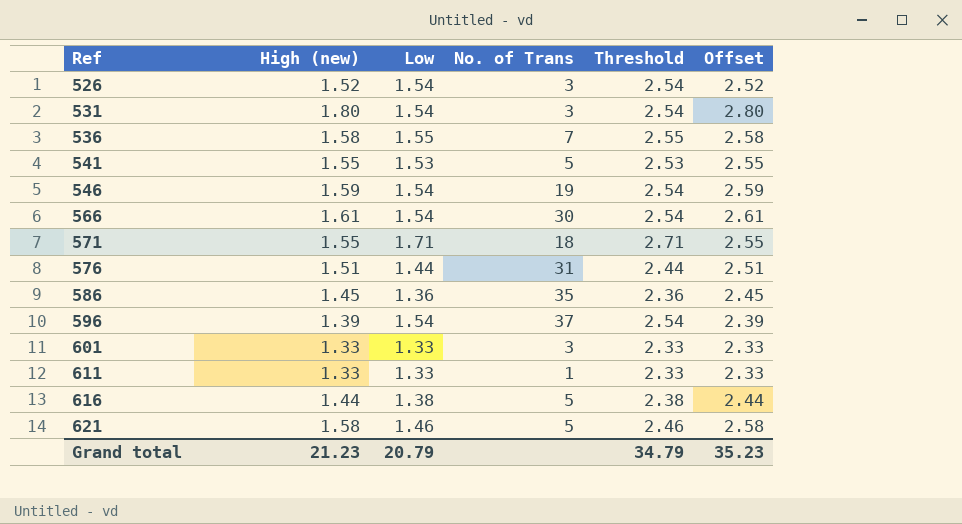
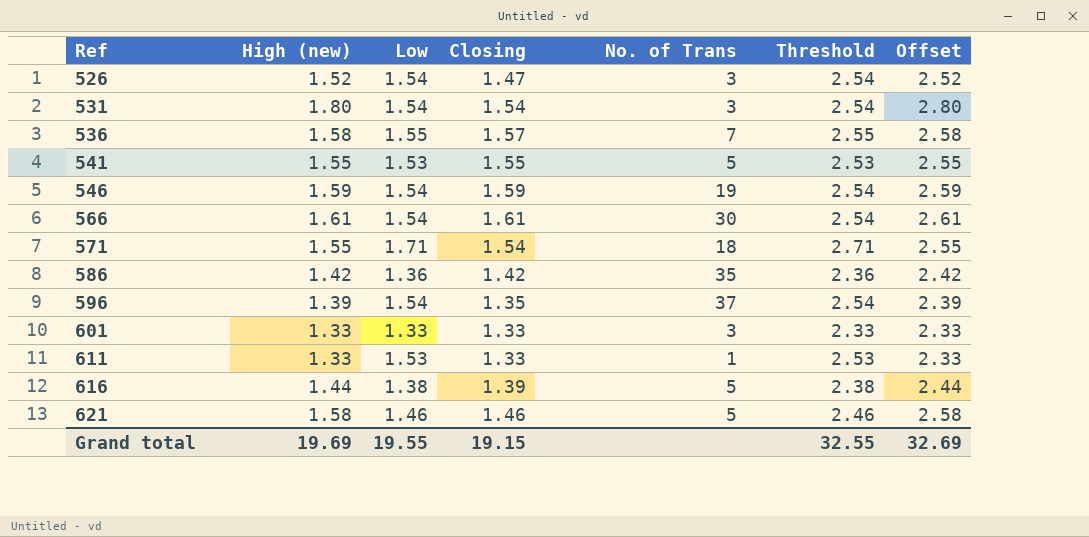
column Closing | position: none -> 4
row 576: 1.51 | 1.44 | 31 | 2.44 | 2.51 -> none
586 | High (new): 1.45 -> 1.42
586 | Offset: 2.45 -> 2.42
611 | Low: 1.33 -> 1.53
611 | Threshold: 2.33 -> 2.53
Grand total | High (new): 21.23 -> 19.69
Grand total | Low: 20.79 -> 19.55
Grand total | Threshold: 34.79 -> 32.55
Grand total | Offset: 35.23 -> 32.69

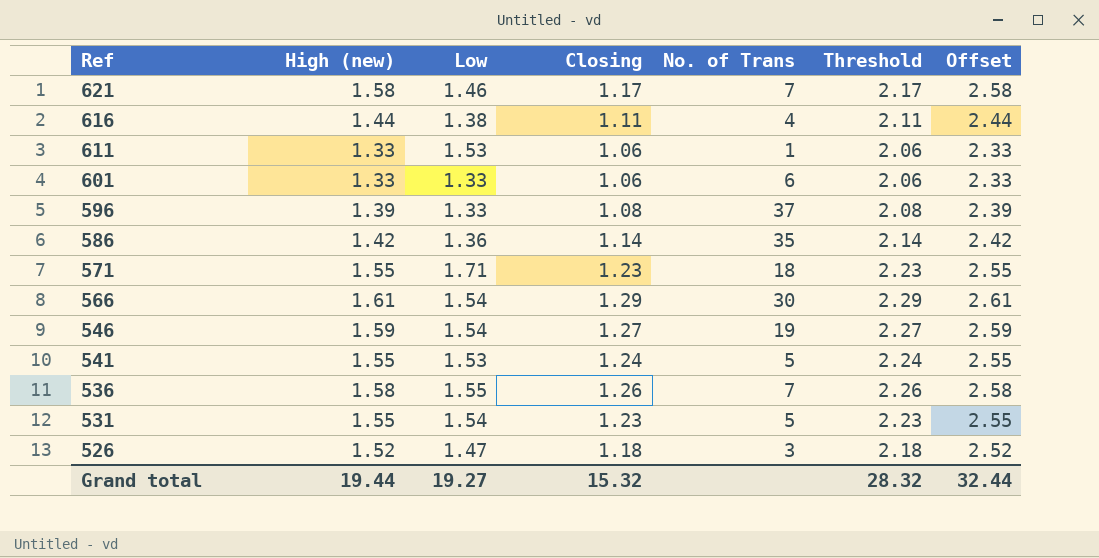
row order: Ref ascending -> Ref descending
column Threshold | formula: [Low] + 1 -> [Closing] + 1
621 | Closing: 1.46 -> 1.17
621 | No. of Trans: 5 -> 7
616 | Closing: 1.39 -> 1.11
616 | No. of Trans: 5 -> 4
611 | Closing: 1.33 -> 1.06
601 | Closing: 1.33 -> 1.06
601 | No. of Trans: 3 -> 6
596 | Low: 1.54 -> 1.33
596 | Closing: 1.35 -> 1.08
586 | Closing: 1.42 -> 1.14
571 | Closing: 1.54 -> 1.23
566 | Closing: 1.61 -> 1.29
546 | Closing: 1.59 -> 1.27
541 | Closing: 1.55 -> 1.24
536 | Closing: 1.57 -> 1.26
531 | High (new): 1.80 -> 1.55
531 | Closing: 1.54 -> 1.23
531 | No. of Trans: 3 -> 5
531 | Offset: 2.80 -> 2.55
526 | Low: 1.54 -> 1.47
526 | Closing: 1.47 -> 1.18
Grand total | High (new): 19.69 -> 19.44
Grand total | Low: 19.55 -> 19.27
Grand total | Closing: 19.15 -> 15.32
Grand total | Threshold: 32.55 -> 28.32
Grand total | Offset: 32.69 -> 32.44

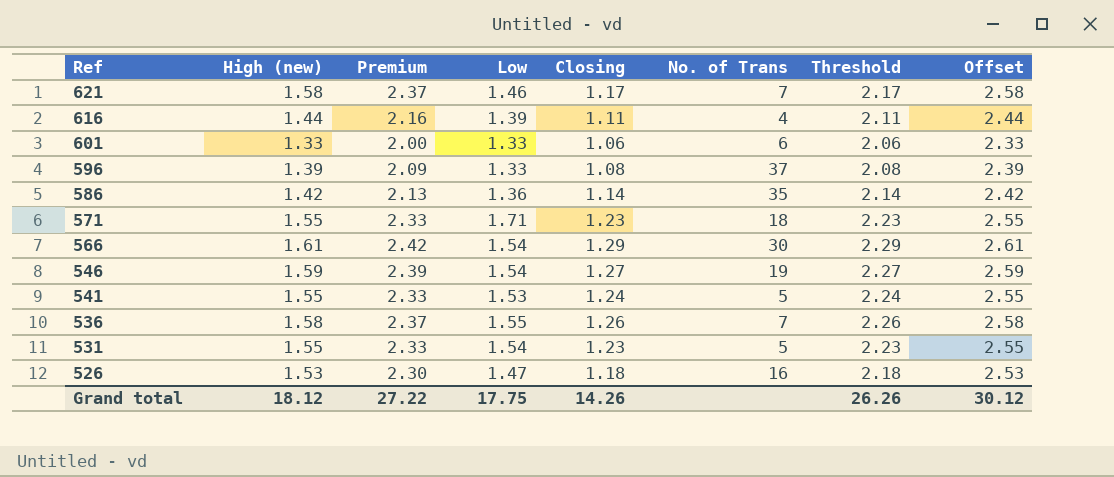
column Premium | formula: none -> [High (new)] * 1.5
row 611: 1.33 | 1.53 | 1.06 | 1 | 2.06 | 2.33 -> none
616 | Low: 1.38 -> 1.39
526 | High (new): 1.52 -> 1.53
526 | No. of Trans: 3 -> 16
526 | Offset: 2.52 -> 2.53
Grand total | High (new): 19.44 -> 18.12
Grand total | Low: 19.27 -> 17.75
Grand total | Closing: 15.32 -> 14.26
Grand total | Threshold: 28.32 -> 26.26
Grand total | Offset: 32.44 -> 30.12

